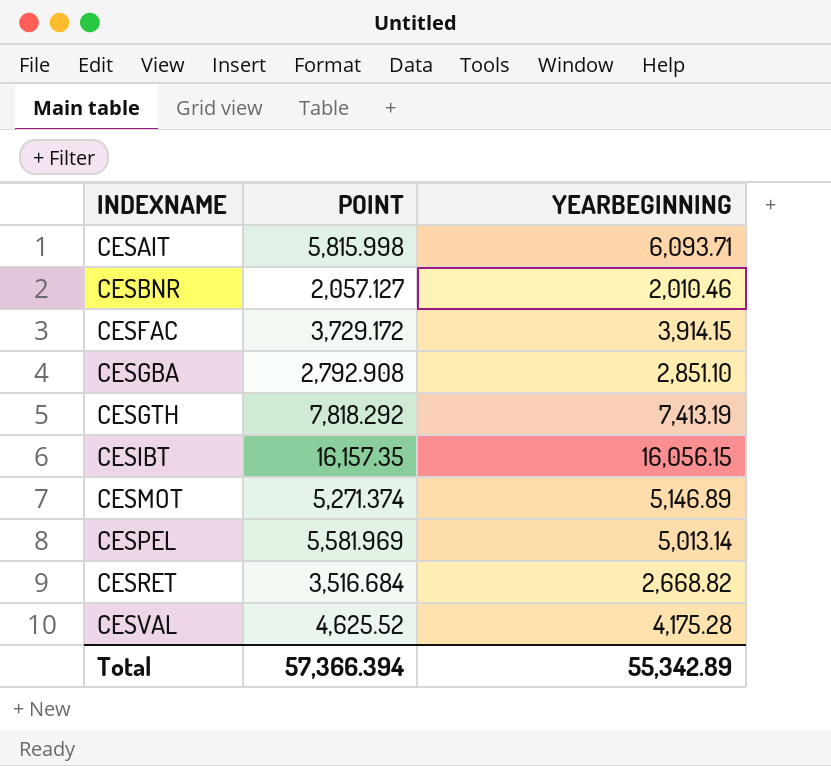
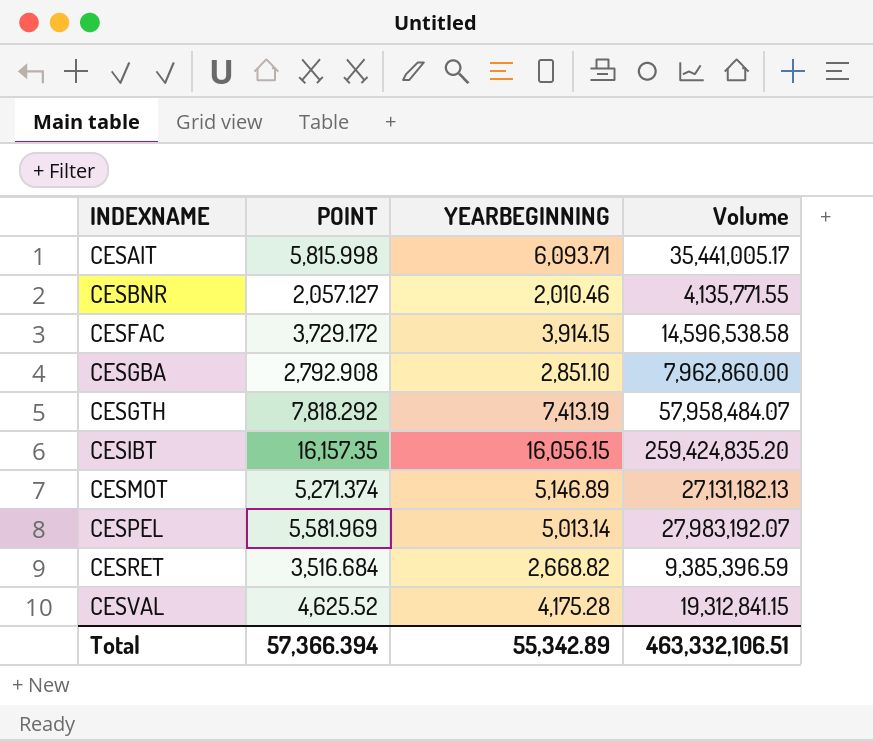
column Volume | formula: none -> [POINT] * [YEARBEGINNING]

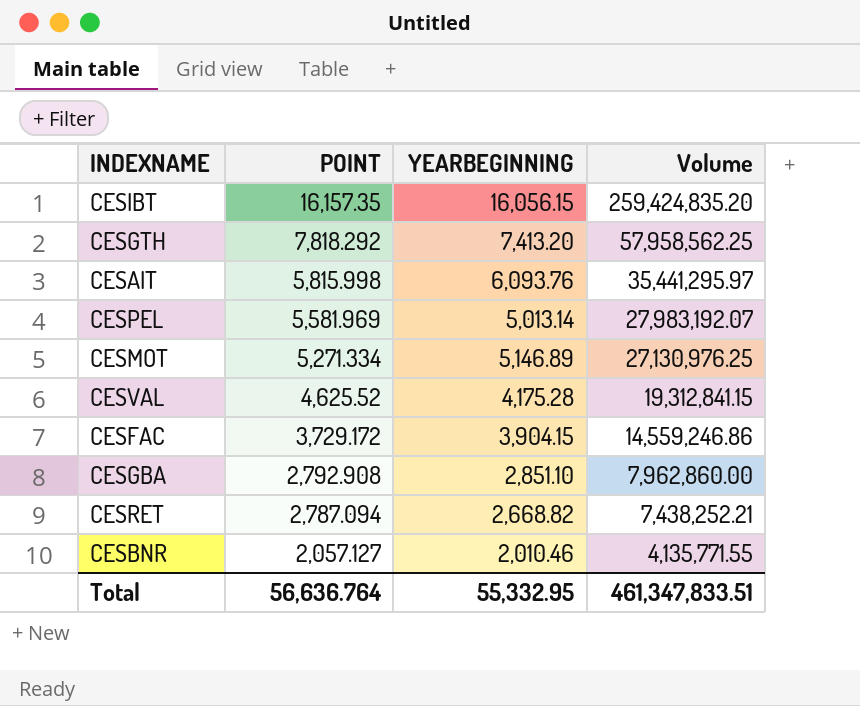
row order: INDEXNAME ascending -> POINT descending
CESGTH | YEARBEGINNING: 7,413.19 -> 7,413.20
CESGTH | Volume: 57,958,484.07 -> 57,958,562.25
CESAIT | YEARBEGINNING: 6,093.71 -> 6,093.76
CESAIT | Volume: 35,441,005.17 -> 35,441,295.97
CESMOT | POINT: 5,271.374 -> 5,271.334
CESMOT | Volume: 27,131,182.13 -> 27,130,976.25
CESFAC | YEARBEGINNING: 3,914.15 -> 3,904.15
CESFAC | Volume: 14,596,538.58 -> 14,559,246.86
CESRET | POINT: 3,516.684 -> 2,787.094
CESRET | Volume: 9,385,396.59 -> 7,438,252.21
Total | POINT: 57,366.394 -> 56,636.764
Total | YEARBEGINNING: 55,342.89 -> 55,332.95
Total | Volume: 463,332,106.51 -> 461,347,833.51

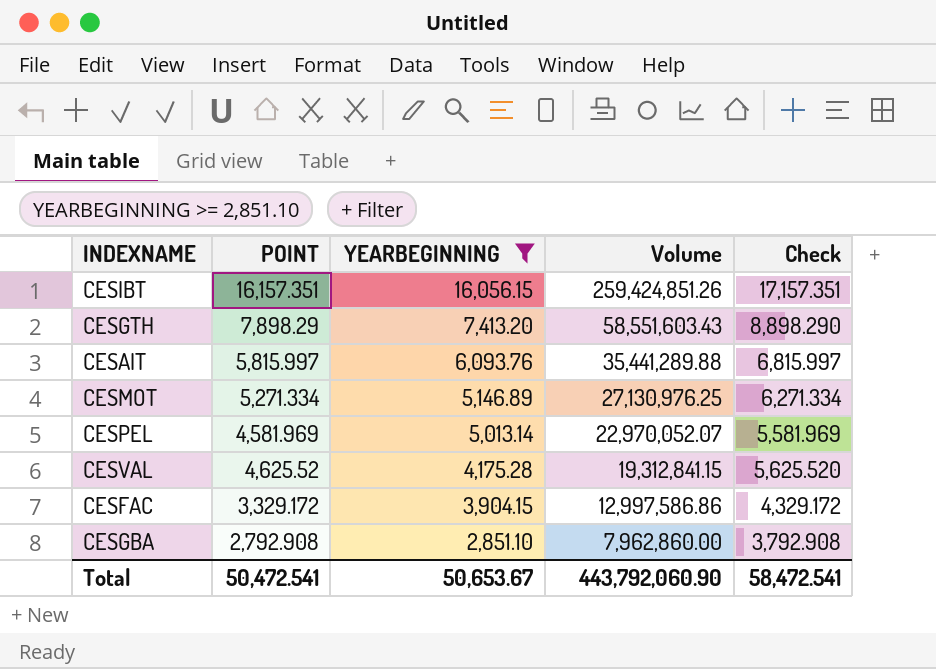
filter: none -> YEARBEGINNING >= 2,851.10
row order: POINT descending -> YEARBEGINNING descending
column Check | formula: none -> [POINT] + 1000
CESIBT | POINT: 16,157.35 -> 16,157.351
CESIBT | Volume: 259,424,835.20 -> 259,424,851.26
CESGTH | POINT: 7,818.292 -> 7,898.29
CESGTH | Volume: 57,958,562.25 -> 58,551,603.43
CESAIT | POINT: 5,815.998 -> 5,815.997
CESAIT | Volume: 35,441,295.97 -> 35,441,289.88
CESPEL | POINT: 5,581.969 -> 4,581.969
CESPEL | Volume: 27,983,192.07 -> 22,970,052.07
CESFAC | POINT: 3,729.172 -> 3,329.172
CESFAC | Volume: 14,559,246.86 -> 12,997,586.86
Total | POINT: 56,636.764 -> 50,472.541
Total | YEARBEGINNING: 55,332.95 -> 50,653.67
Total | Volume: 461,347,833.51 -> 443,792,060.90

